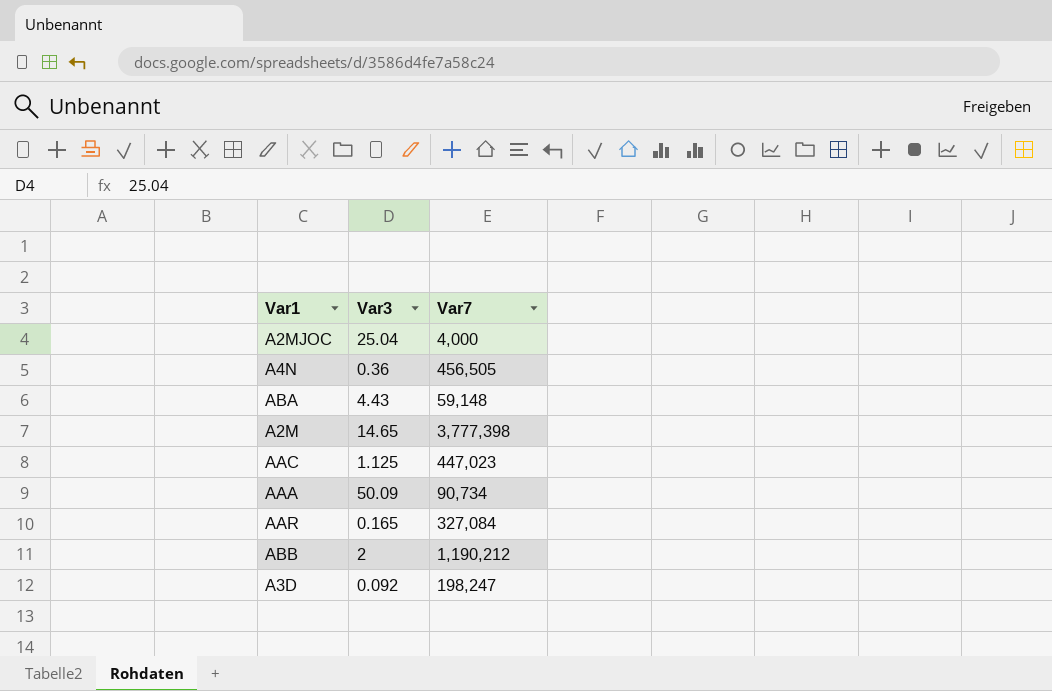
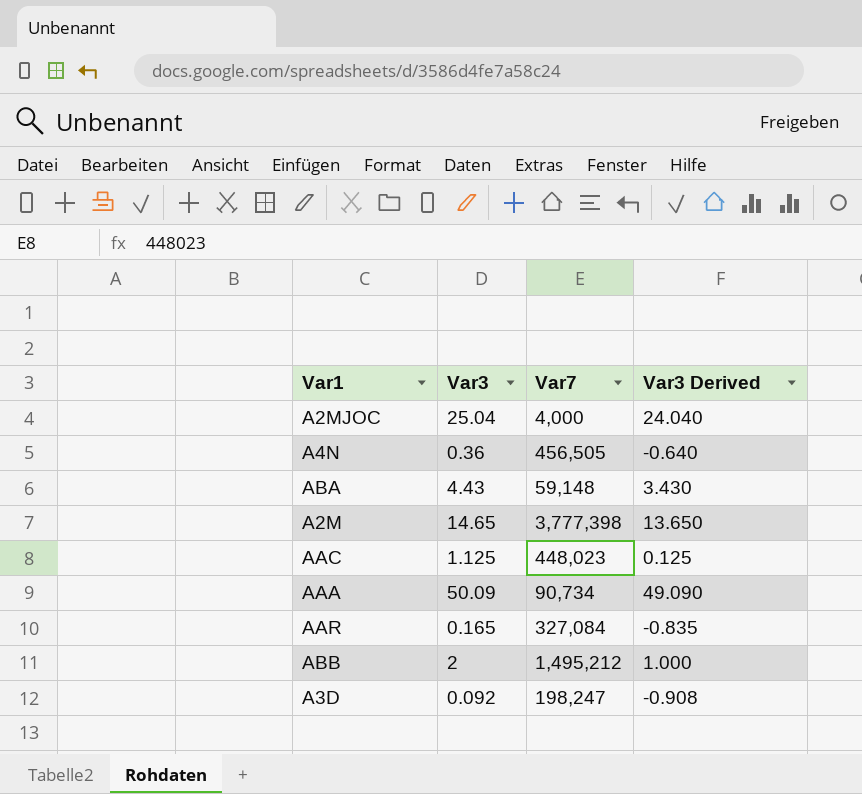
column Var3 Derived | formula: none -> [Var3] - 1
AAC | Var7: 447,023 -> 448,023
ABB | Var7: 1,190,212 -> 1,495,212

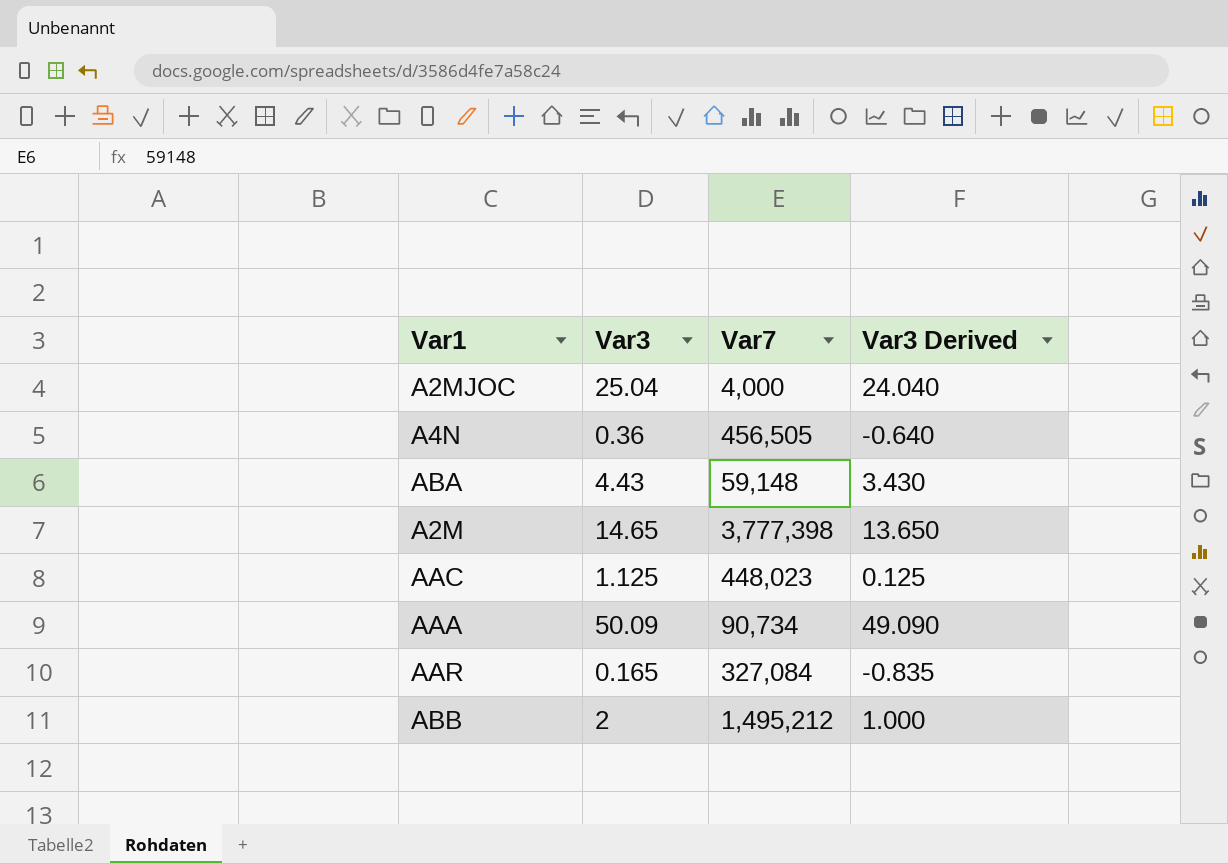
row A3D: 0.092 | 198,247 | -0.908 -> none

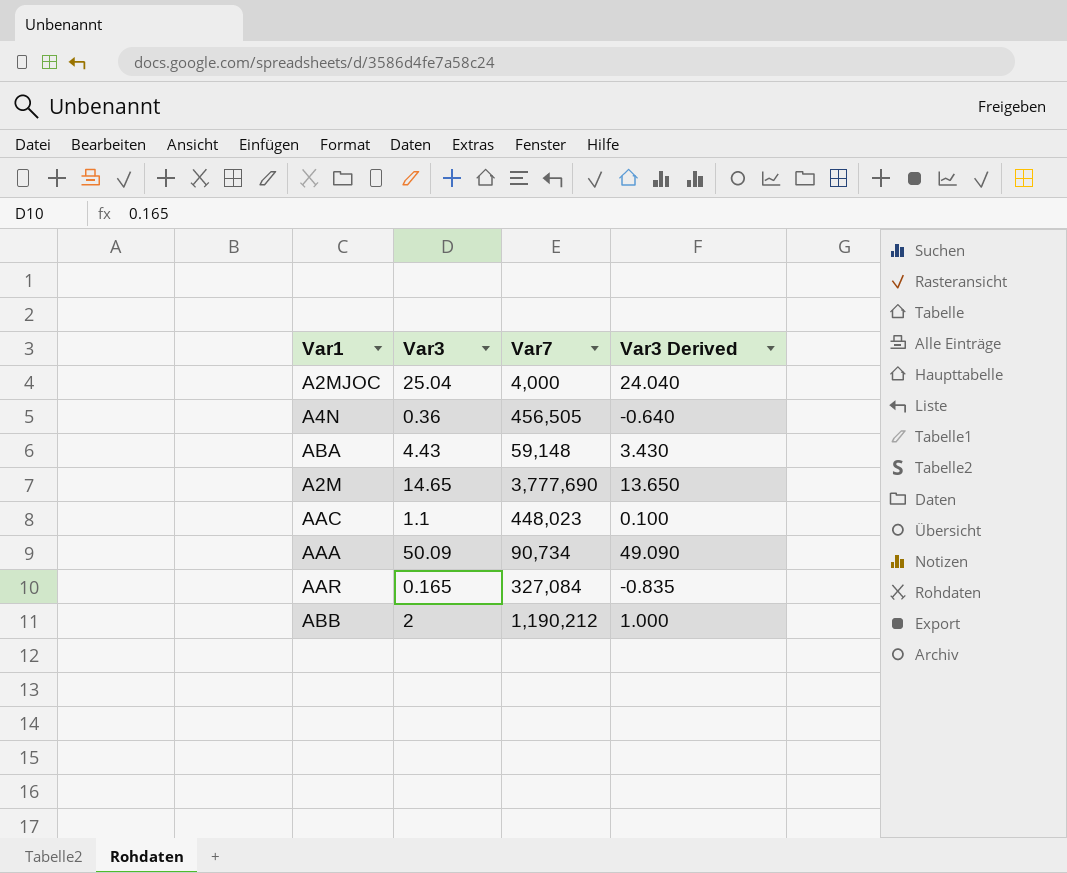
A2M | Var7: 3,777,398 -> 3,777,690
AAC | Var3: 1.125 -> 1.1
AAC | Var3 Derived: 0.125 -> 0.100
ABB | Var7: 1,495,212 -> 1,190,212

